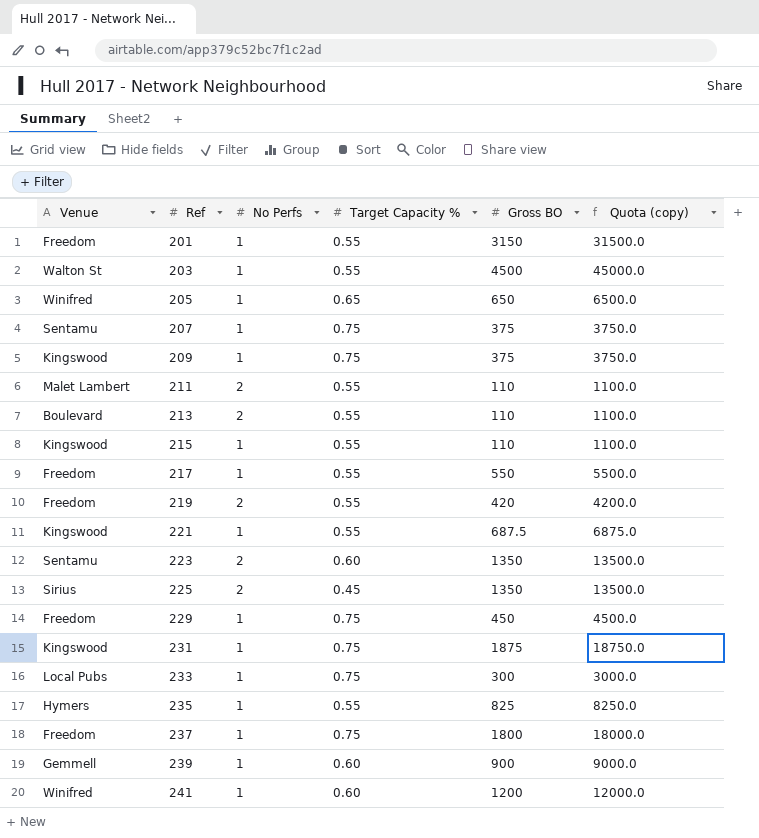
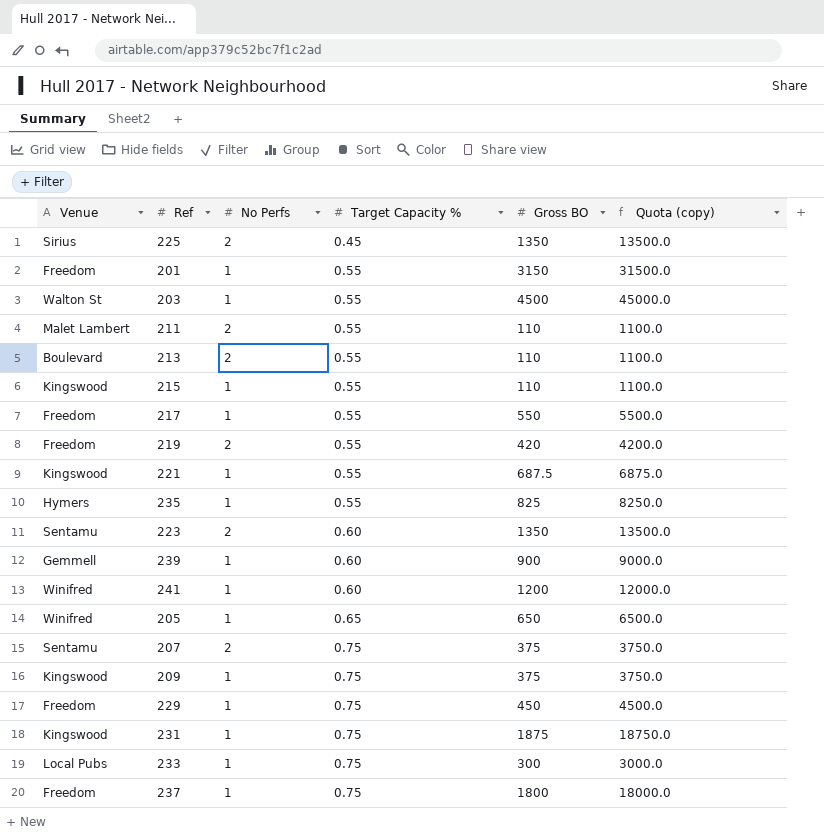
row order: Ref ascending -> Target Capacity % ascending
207 | No Perfs: 1 -> 2

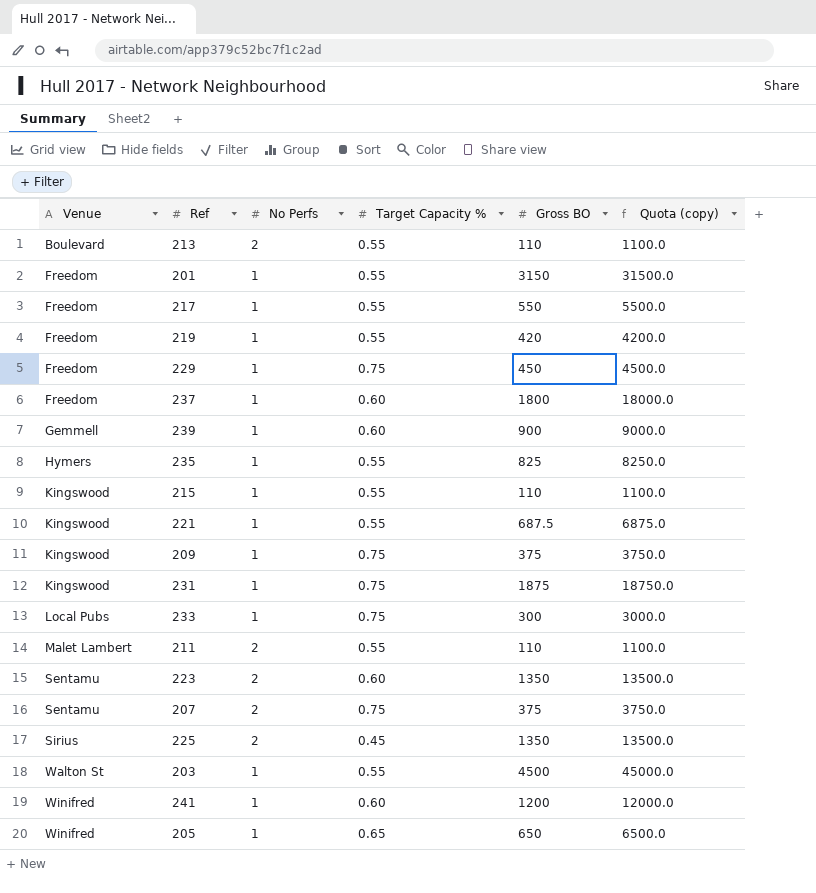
row order: Target Capacity % ascending -> Venue ascending
219 | No Perfs: 2 -> 1
237 | Target Capacity %: 0.75 -> 0.60

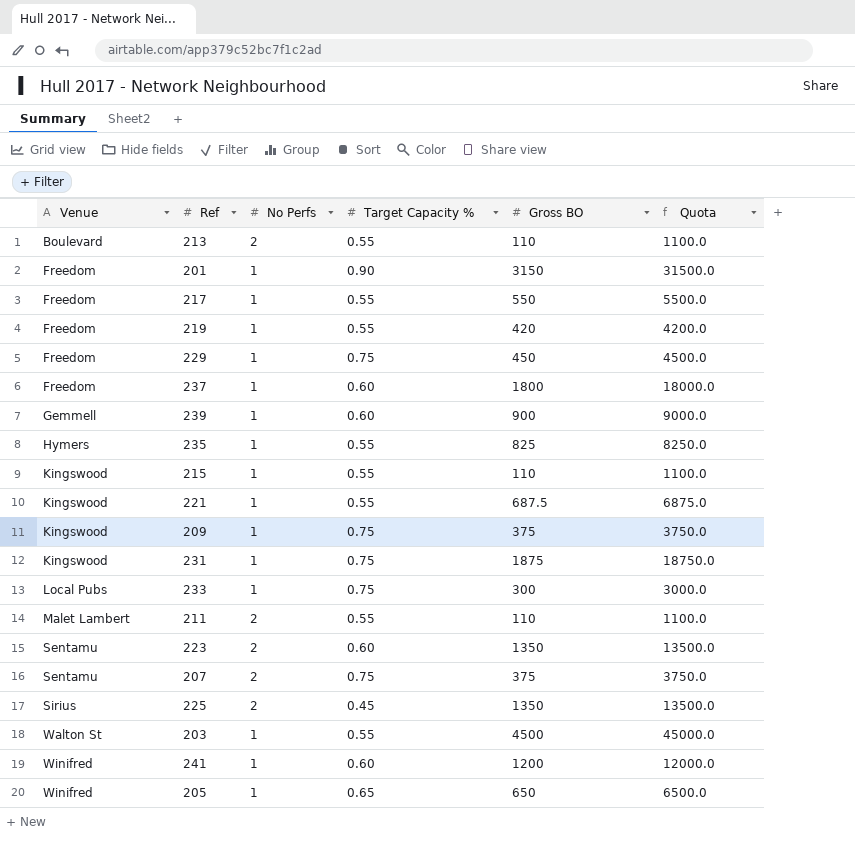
column name: Quota (copy) -> Quota
201 | Target Capacity %: 0.55 -> 0.90

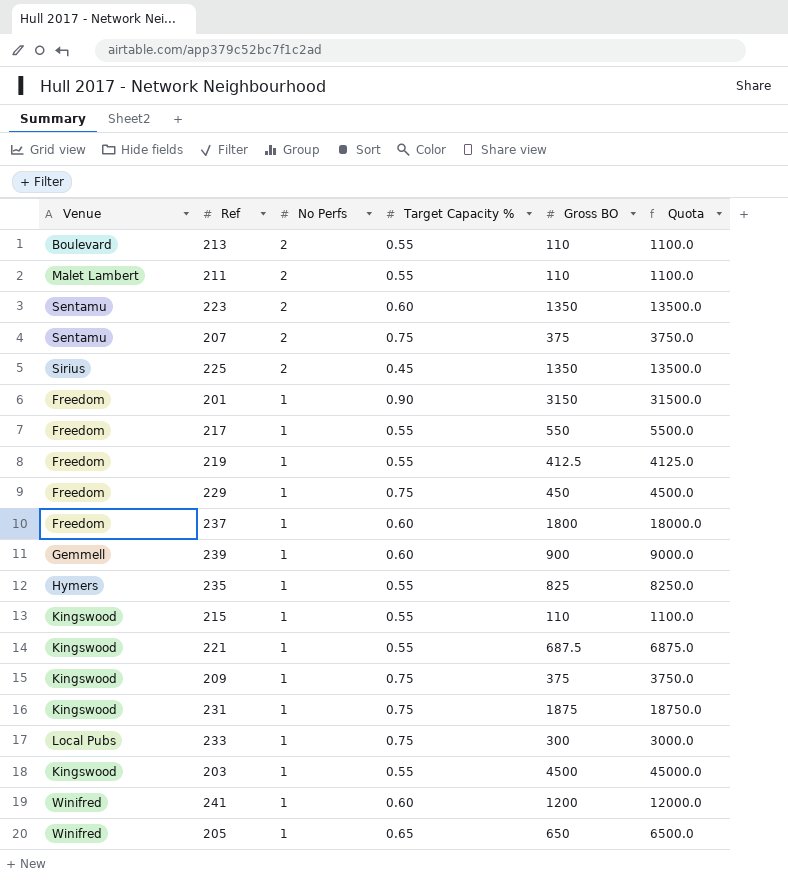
row order: Venue ascending -> No Perfs descending
219 | Gross BO: 420 -> 412.5
219 | Quota: 4200.0 -> 4125.0
203 | Venue: Walton St -> Kingswood

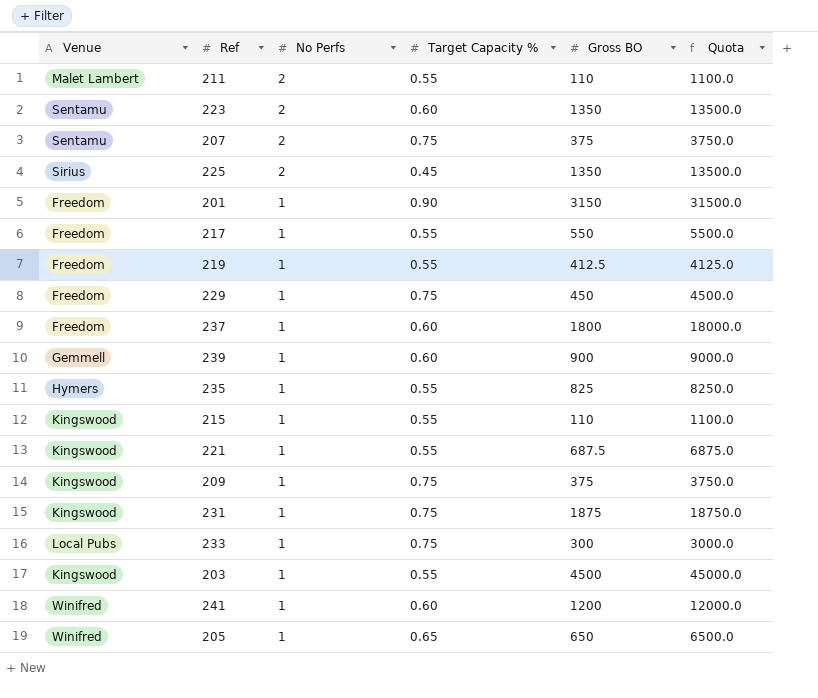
row 213: Boulevard | 2 | 0.55 | 110 | 1100.0 -> none

